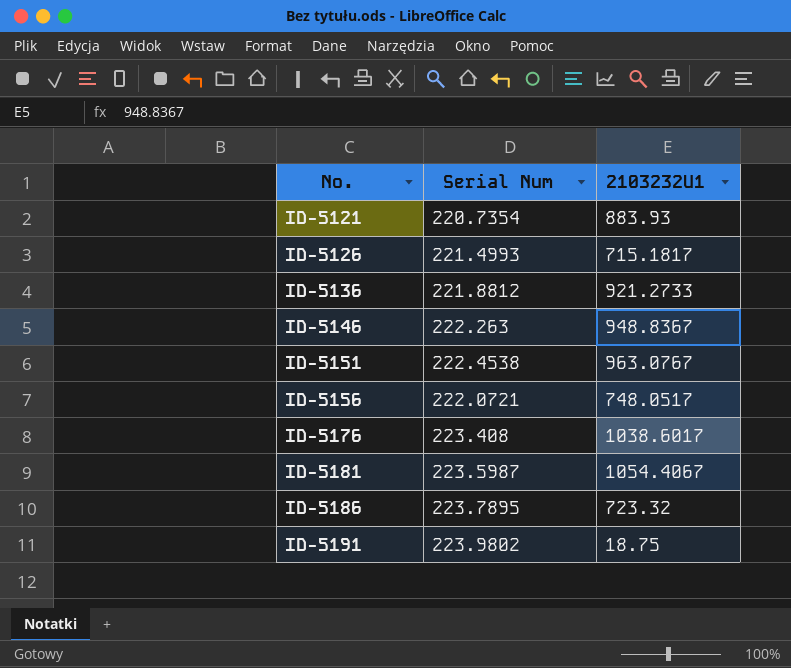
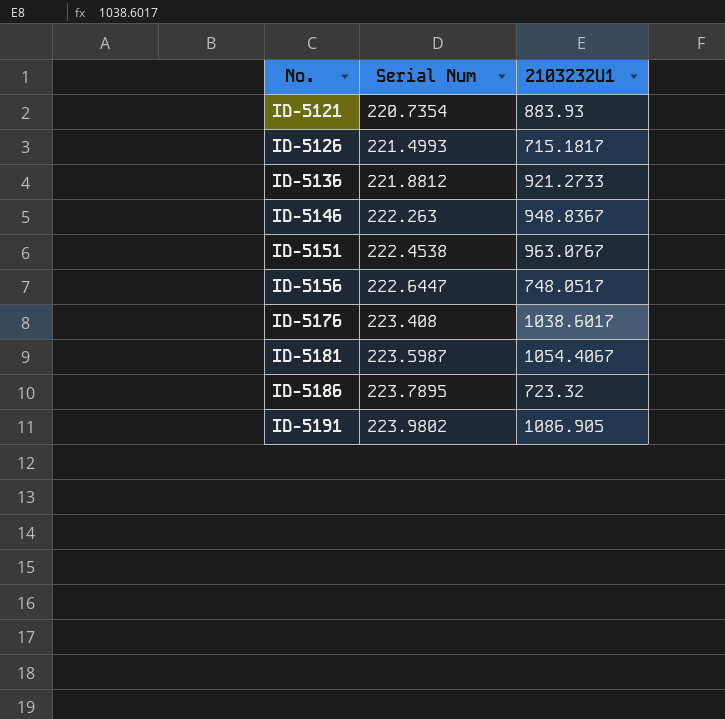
ID-5156 | Serial Num: 222.0721 -> 222.6447
ID-5191 | 2103232U1: 18.75 -> 1086.905

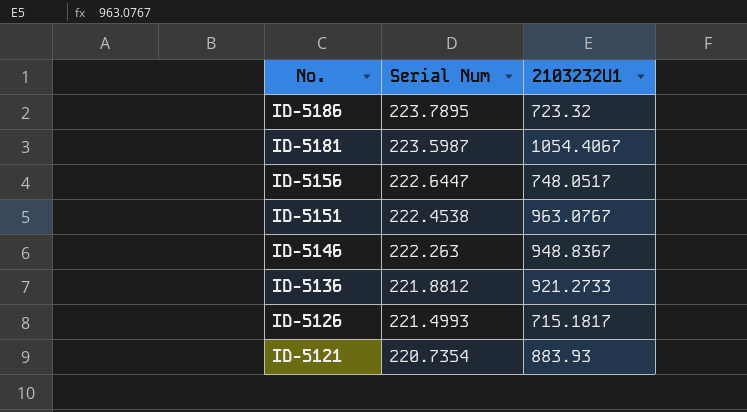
row order: No. ascending -> No. descending
row ID-5176: 223.408 | 1038.6017 -> none
row ID-5191: 223.9802 | 1086.905 -> none

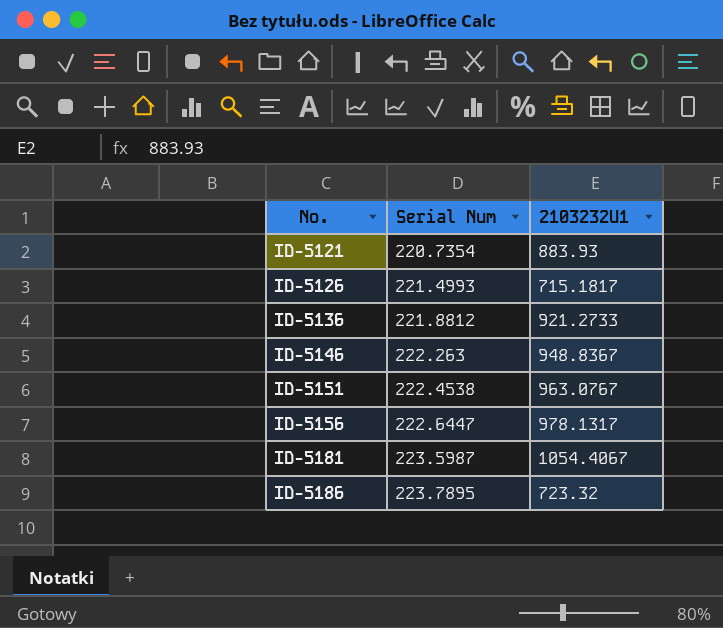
row order: No. descending -> No. ascending
ID-5156 | 2103232U1: 748.0517 -> 978.1317

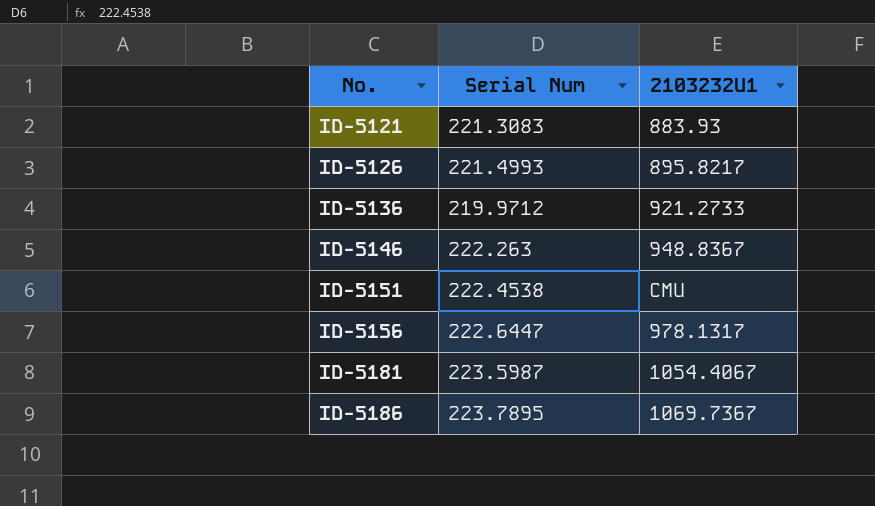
ID-5121 | Serial Num: 220.7354 -> 221.3083
ID-5126 | 2103232U1: 715.1817 -> 895.8217
ID-5136 | Serial Num: 221.8812 -> 219.9712
ID-5151 | 2103232U1: 963.0767 -> CMU
ID-5186 | 2103232U1: 723.32 -> 1069.7367

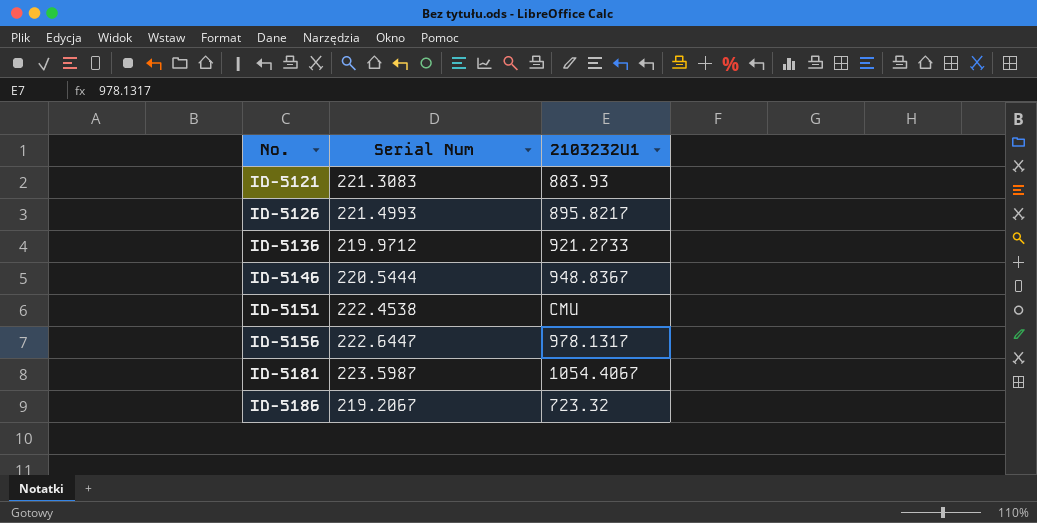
ID-5146 | Serial Num: 222.263 -> 220.5444
ID-5186 | Serial Num: 223.7895 -> 219.2067
ID-5186 | 2103232U1: 1069.7367 -> 723.32

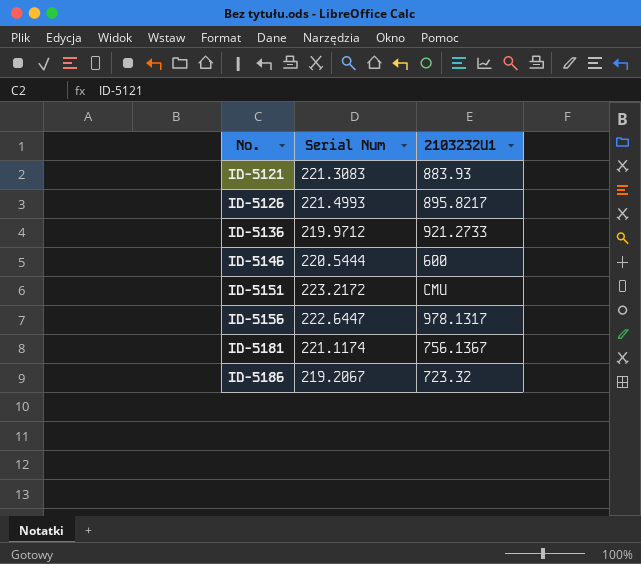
ID-5146 | 2103232U1: 948.8367 -> 600
ID-5151 | Serial Num: 222.4538 -> 223.2172
ID-5181 | Serial Num: 223.5987 -> 221.1174
ID-5181 | 2103232U1: 1054.4067 -> 756.1367

